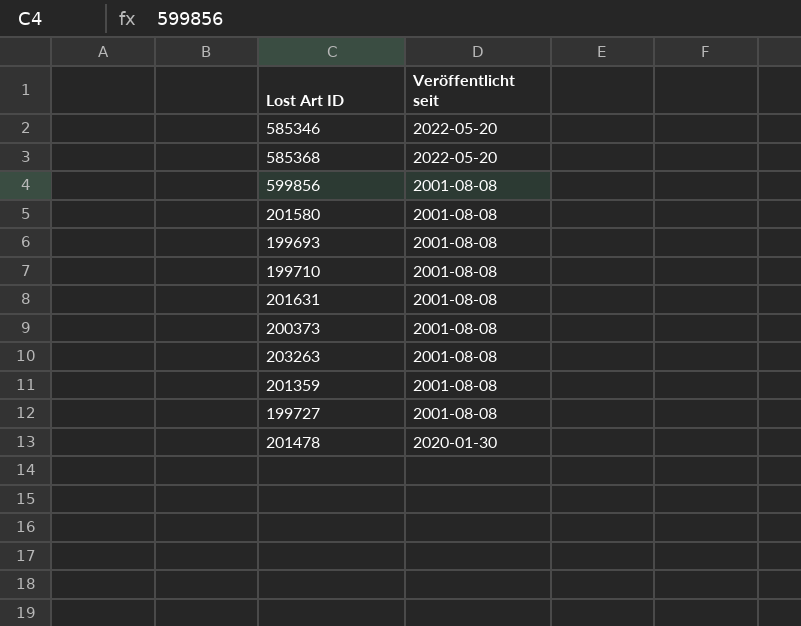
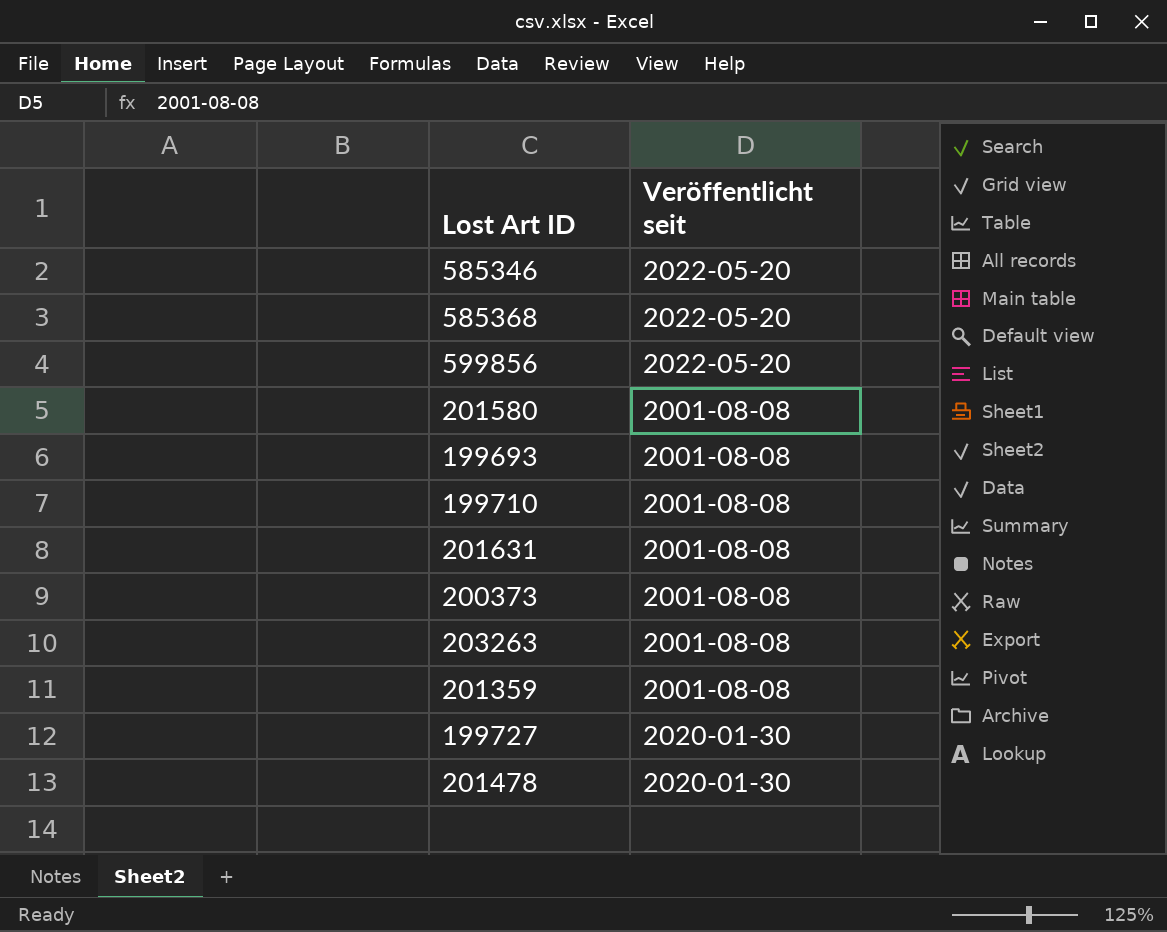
599856 | Veröffentlicht seit: 2001-08-08 -> 2022-05-20
199727 | Veröffentlicht seit: 2001-08-08 -> 2020-01-30

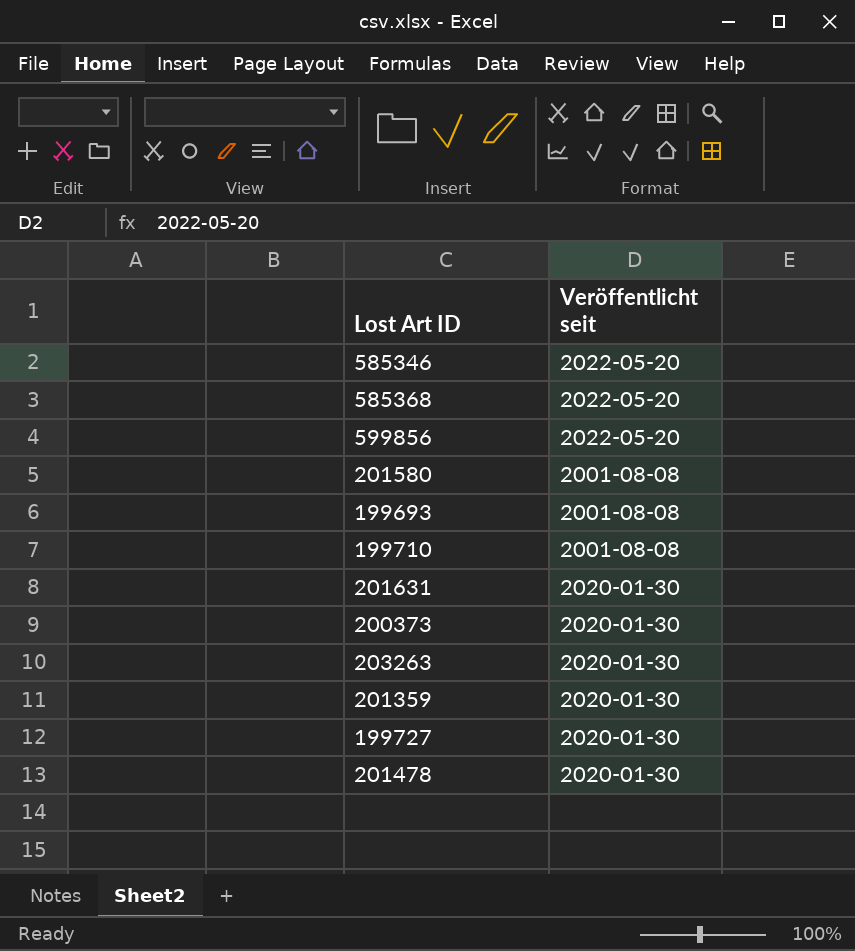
201631 | Veröffentlicht seit: 2001-08-08 -> 2020-01-30
200373 | Veröffentlicht seit: 2001-08-08 -> 2020-01-30
203263 | Veröffentlicht seit: 2001-08-08 -> 2020-01-30
201359 | Veröffentlicht seit: 2001-08-08 -> 2020-01-30

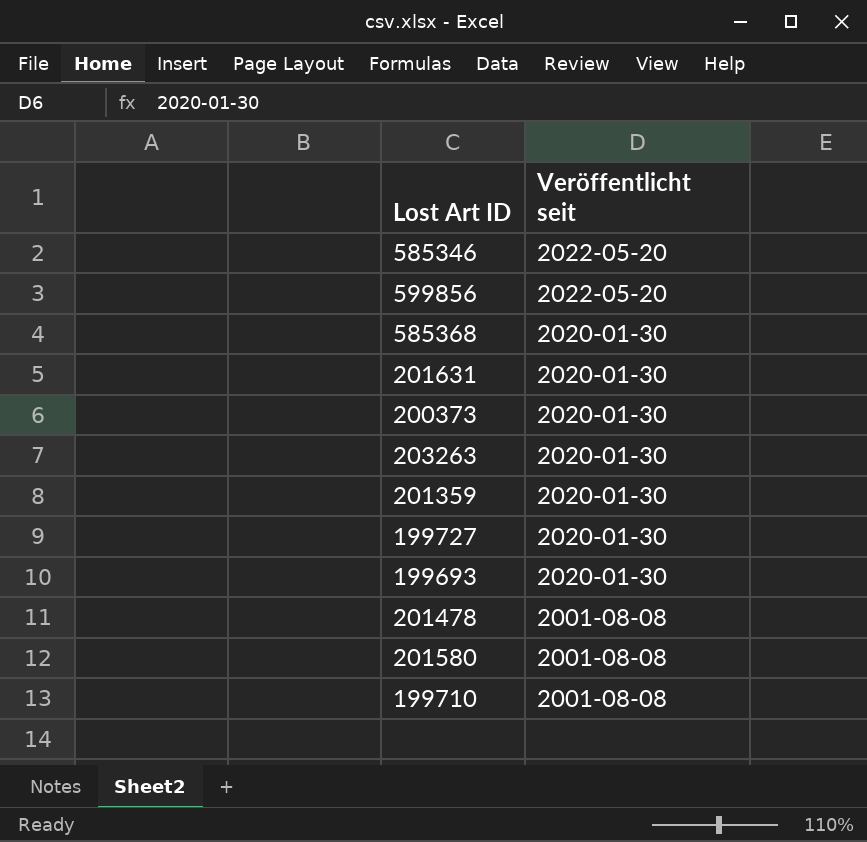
row order: none -> Veröffentlicht seit descending
585368 | Veröffentlicht seit: 2022-05-20 -> 2020-01-30
199693 | Veröffentlicht seit: 2001-08-08 -> 2020-01-30
201478 | Veröffentlicht seit: 2020-01-30 -> 2001-08-08

